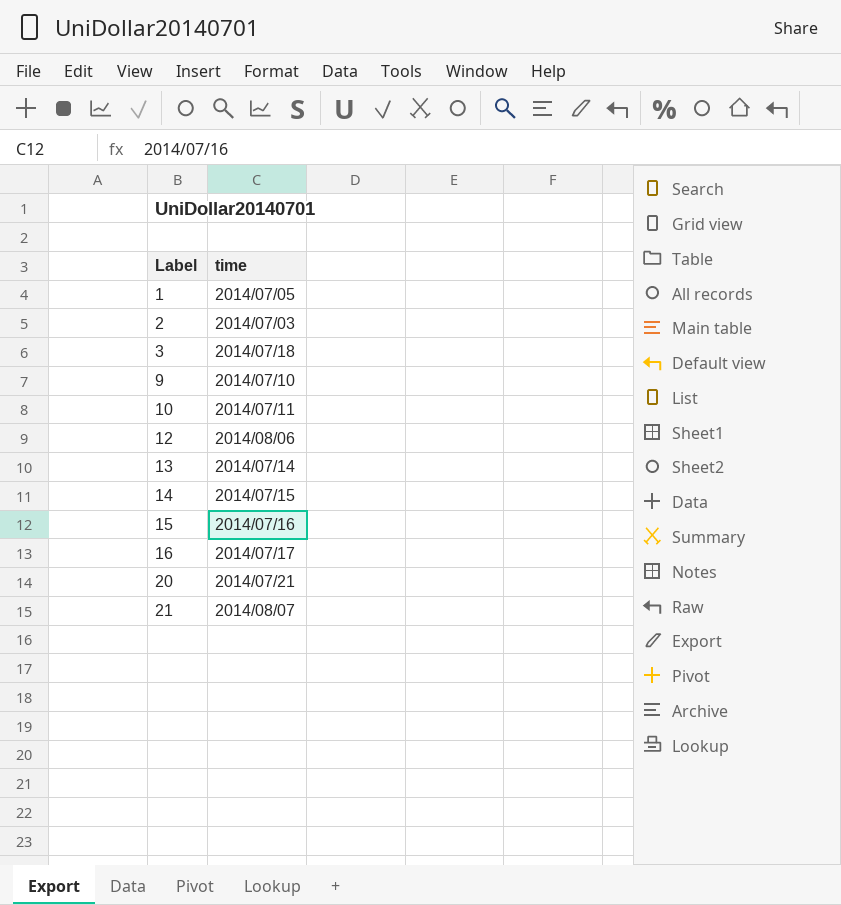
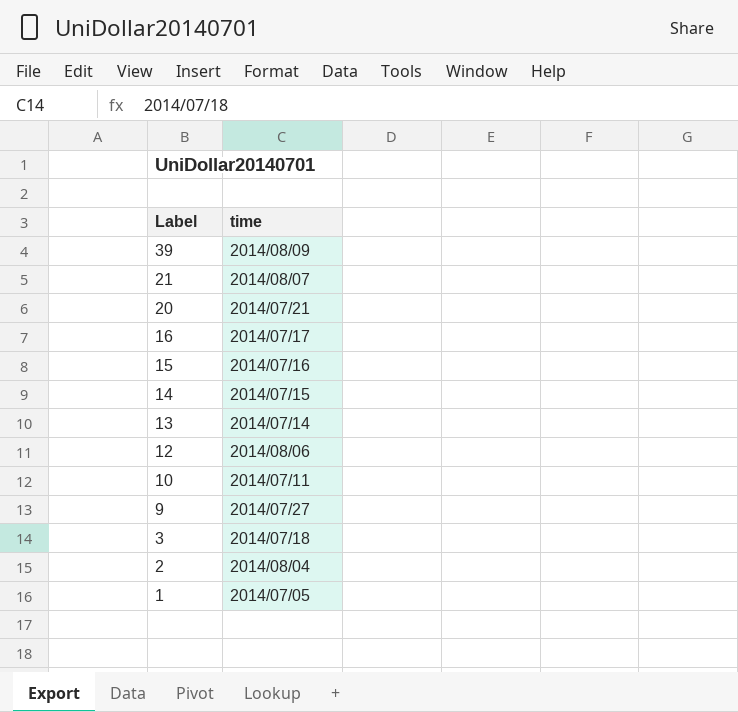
row order: Label ascending -> Label descending
row 39: none -> 2014/08/09
9 | time: 2014/07/10 -> 2014/07/27
2 | time: 2014/07/03 -> 2014/08/04

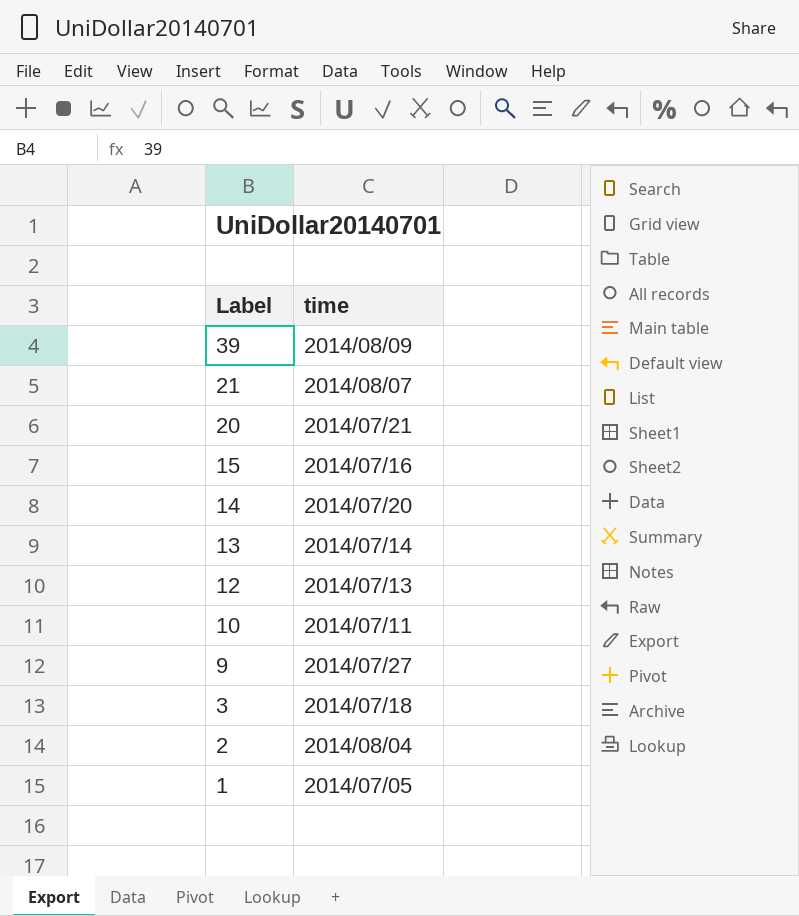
row 16: 2014/07/17 -> none
14 | time: 2014/07/15 -> 2014/07/20
12 | time: 2014/08/06 -> 2014/07/13

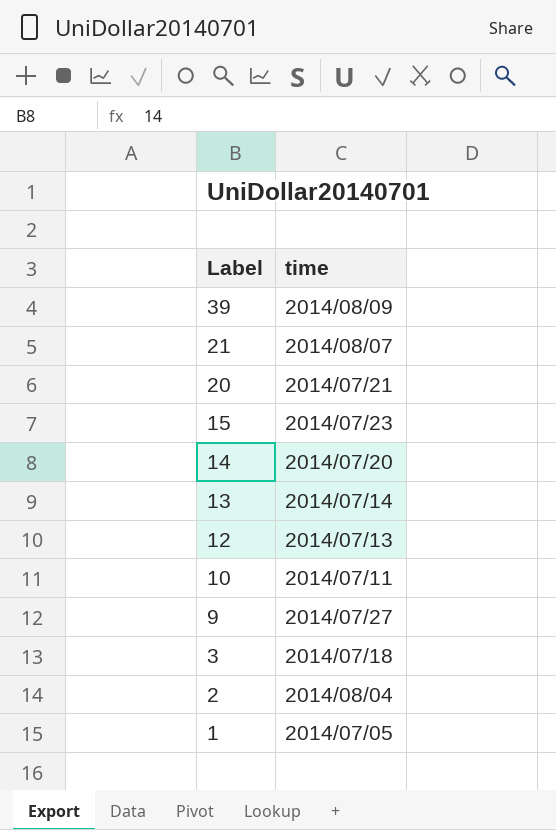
15 | time: 2014/07/16 -> 2014/07/23

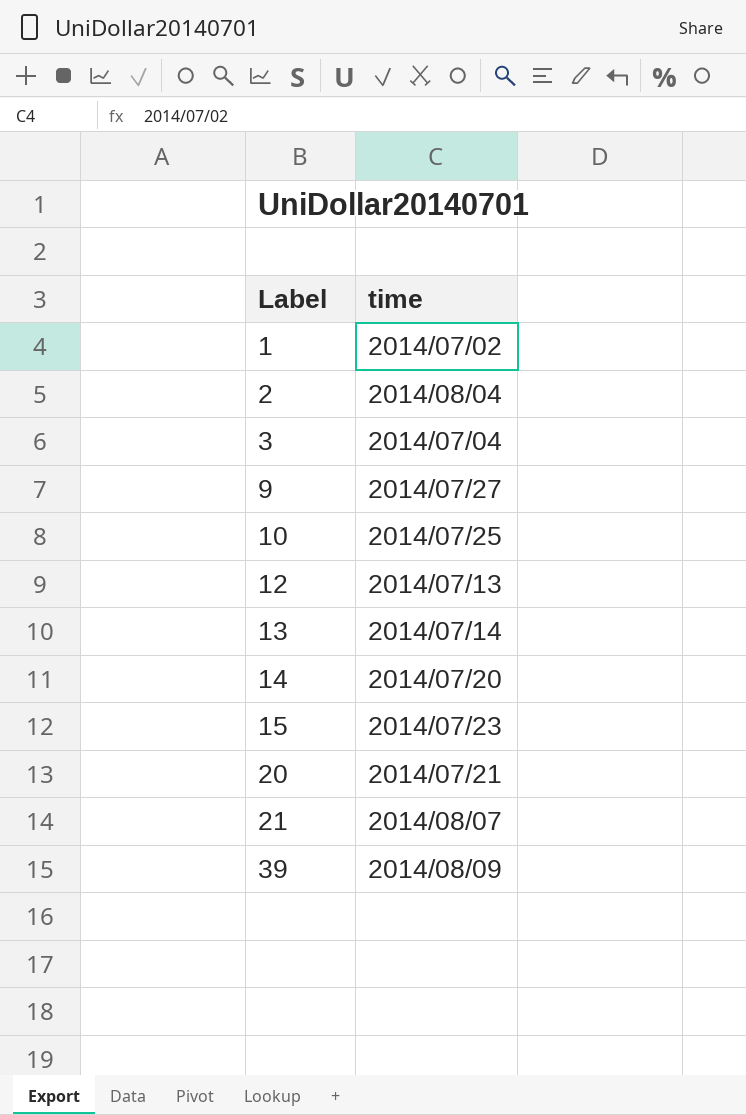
row order: Label descending -> Label ascending
1 | time: 2014/07/05 -> 2014/07/02
3 | time: 2014/07/18 -> 2014/07/04
10 | time: 2014/07/11 -> 2014/07/25

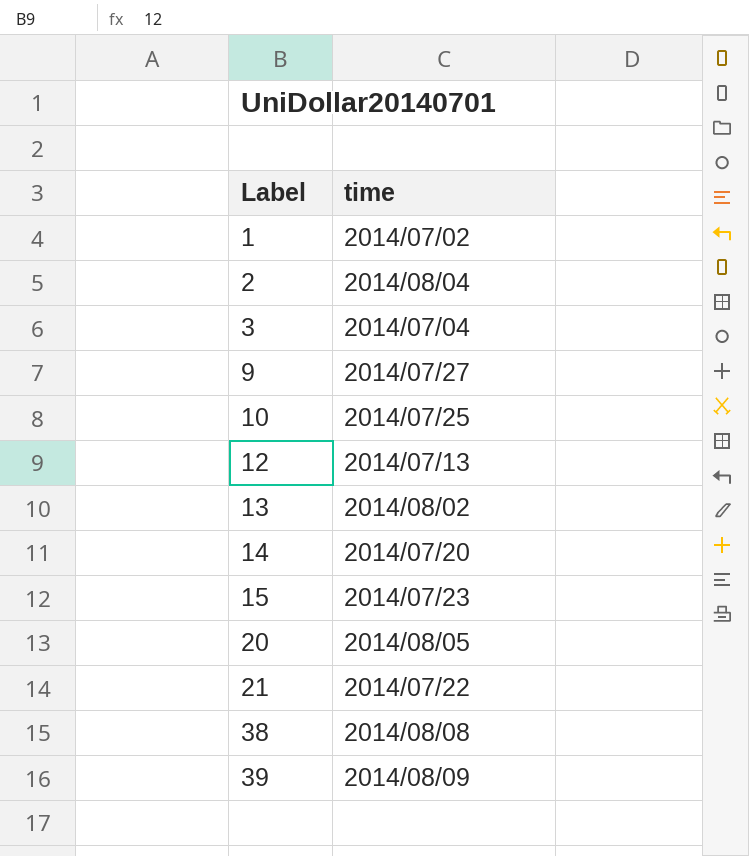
13 | time: 2014/07/14 -> 2014/08/02
20 | time: 2014/07/21 -> 2014/08/05
21 | time: 2014/08/07 -> 2014/07/22
row 38: none -> 2014/08/08

